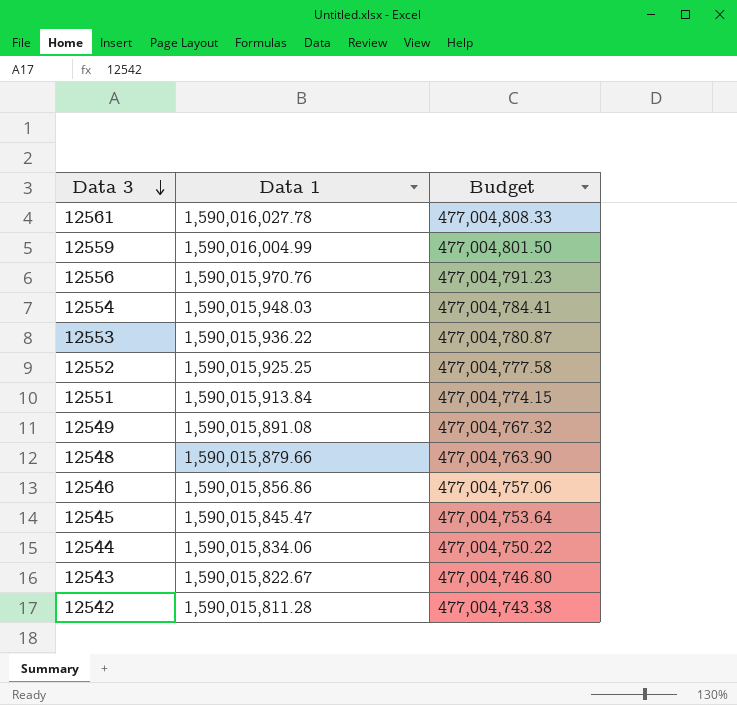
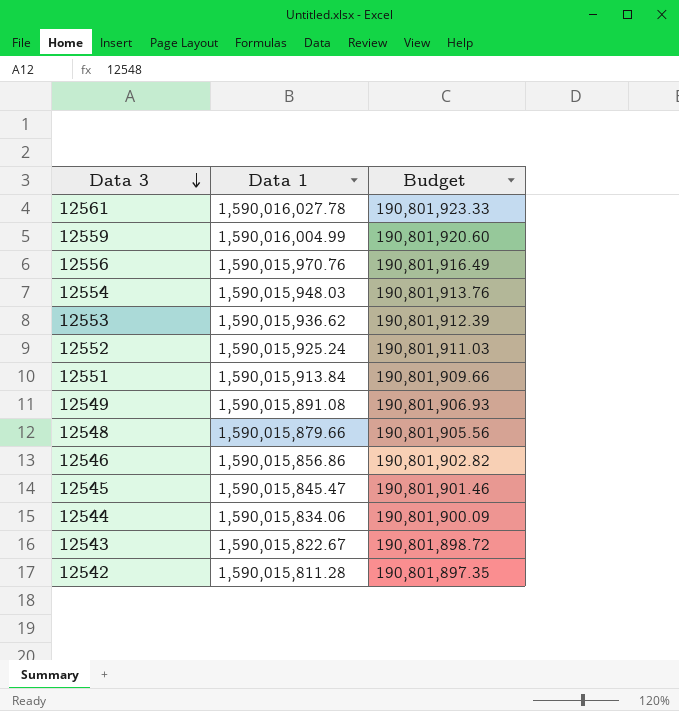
column Budget | formula: [Data 1] * 0.3 -> [Data 1] * 0.12
12553 | Data 1: 1,590,015,936.22 -> 1,590,015,936.62
12552 | Data 1: 1,590,015,925.25 -> 1,590,015,925.24

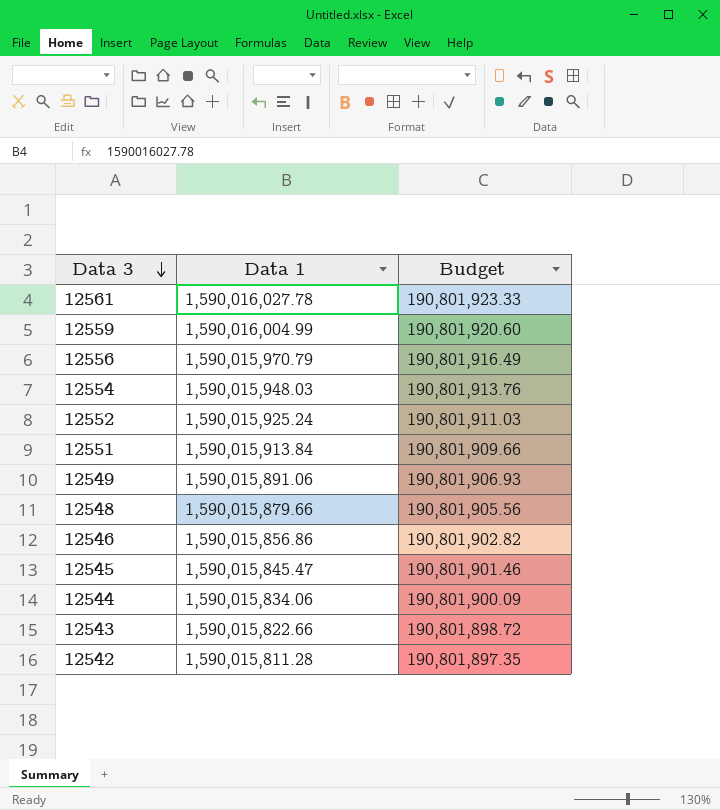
row 12553: 1,590,015,936.62 | 190,801,912.39 -> none
12556 | Data 1: 1,590,015,970.76 -> 1,590,015,970.79
12549 | Data 1: 1,590,015,891.08 -> 1,590,015,891.06
12543 | Data 1: 1,590,015,822.67 -> 1,590,015,822.66

